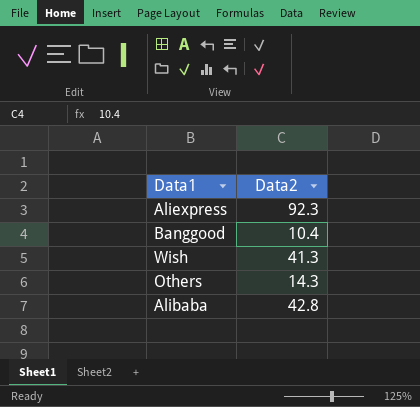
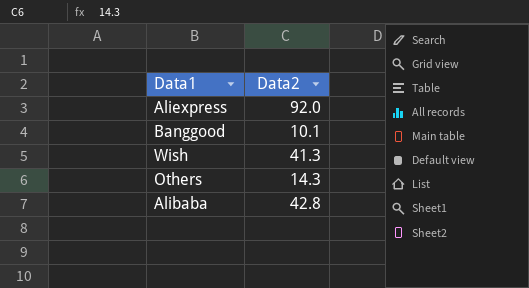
Aliexpress | Data2: 92.3 -> 92.0
Banggood | Data2: 10.4 -> 10.1

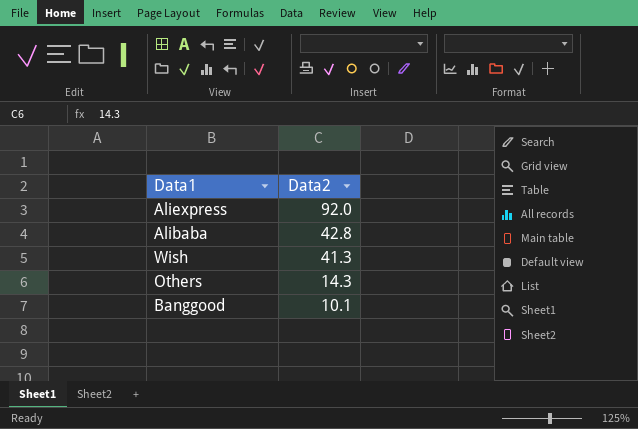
row order: none -> Data2 descending

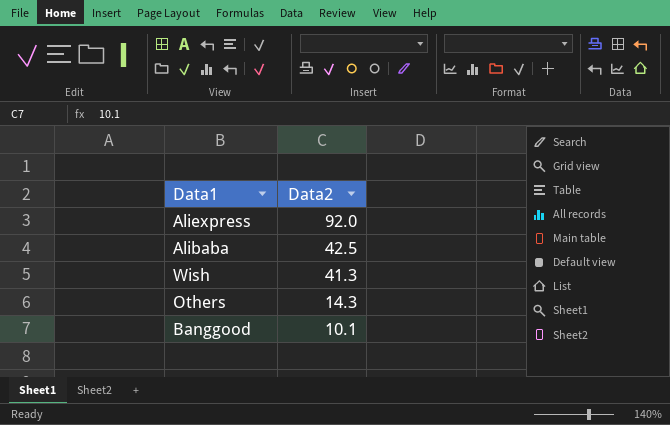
Alibaba | Data2: 42.8 -> 42.5

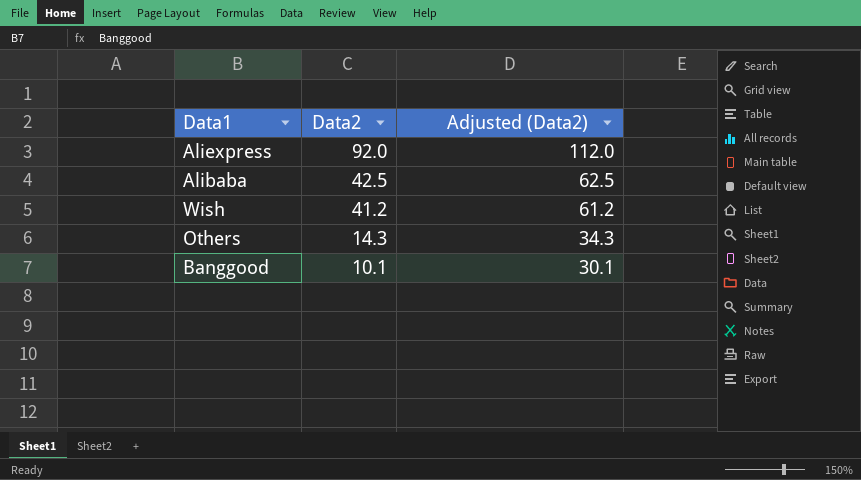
column Adjusted (Data2) | formula: none -> [Data2] + 20
Wish | Data2: 41.3 -> 41.2

